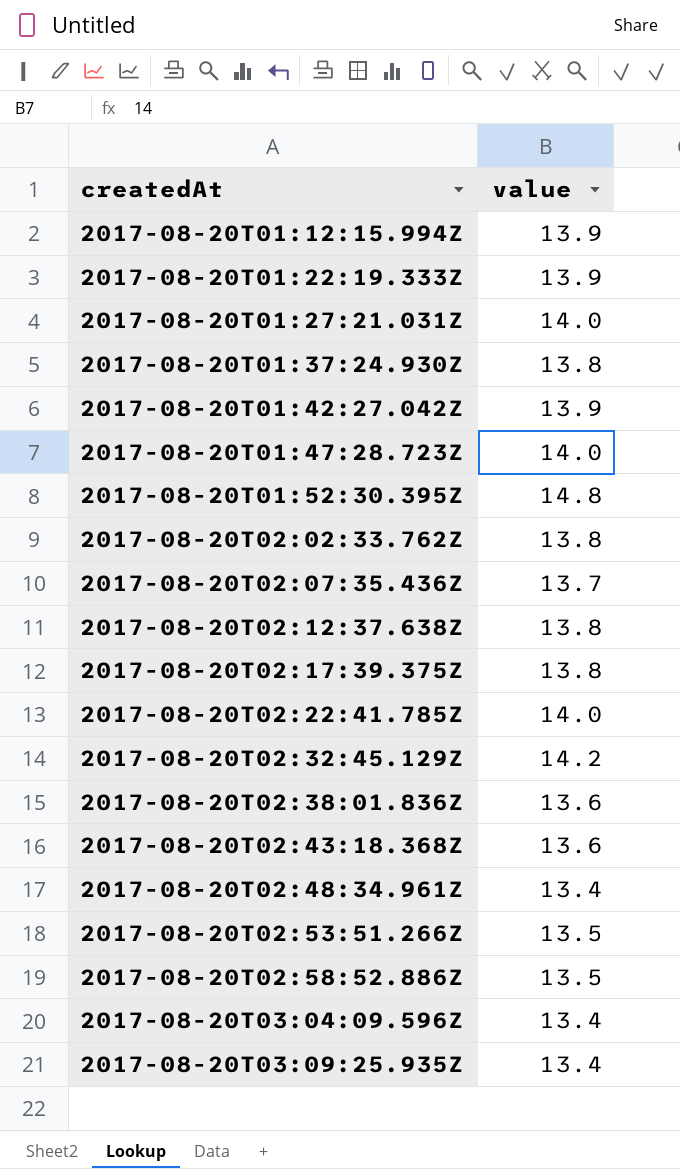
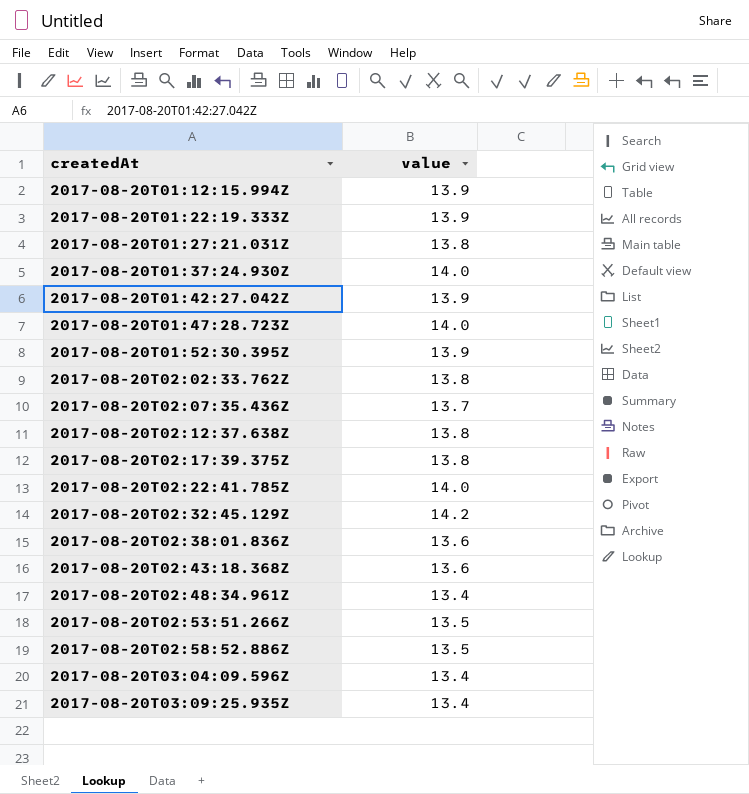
2017-08-20T01:27:21.031Z | value: 14.0 -> 13.8
2017-08-20T01:37:24.930Z | value: 13.8 -> 14.0
2017-08-20T01:52:30.395Z | value: 14.8 -> 13.9

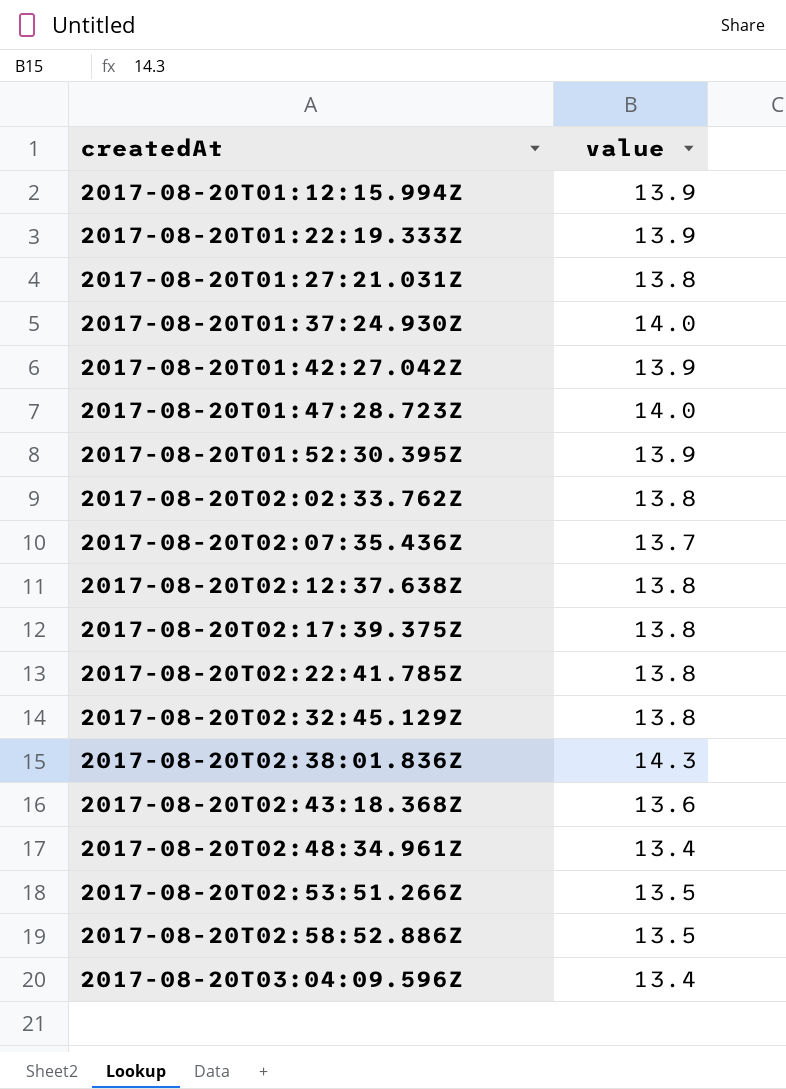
row 2017-08-20T03:09:25.935Z: 13.4 -> none
2017-08-20T02:22:41.785Z | value: 14.0 -> 13.8
2017-08-20T02:32:45.129Z | value: 14.2 -> 13.8
2017-08-20T02:38:01.836Z | value: 13.6 -> 14.3

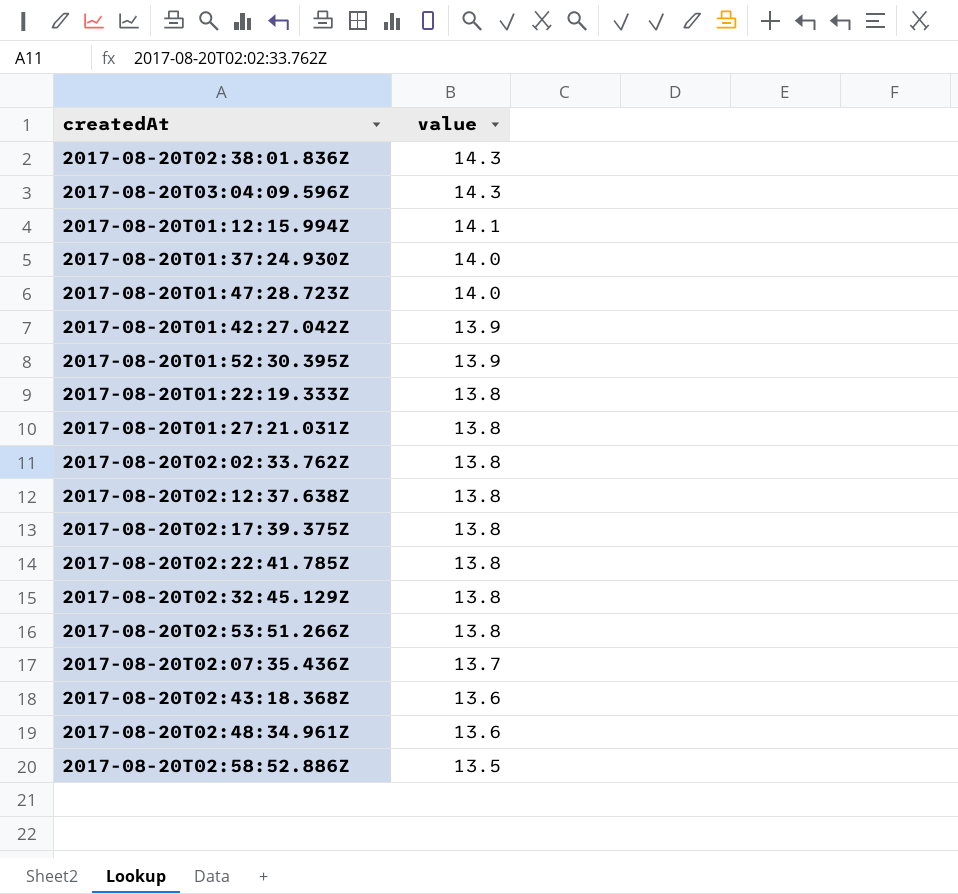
row order: createdAt ascending -> value descending
2017-08-20T03:04:09.596Z | value: 13.4 -> 14.3
2017-08-20T01:12:15.994Z | value: 13.9 -> 14.1
2017-08-20T01:22:19.333Z | value: 13.9 -> 13.8
2017-08-20T02:53:51.266Z | value: 13.5 -> 13.8
2017-08-20T02:48:34.961Z | value: 13.4 -> 13.6

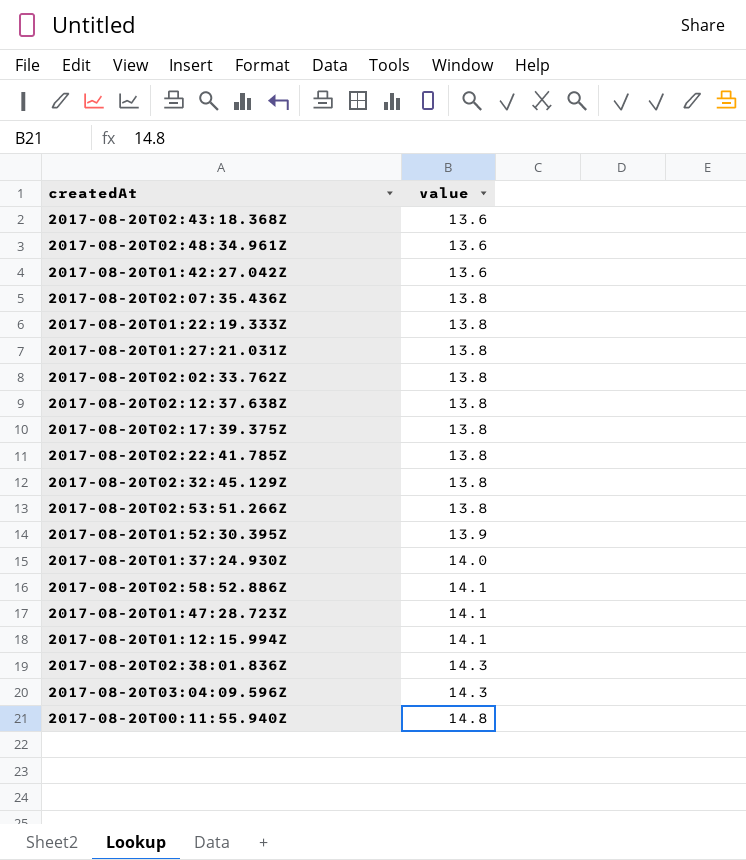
row order: value descending -> value ascending
2017-08-20T01:42:27.042Z | value: 13.9 -> 13.6
2017-08-20T02:07:35.436Z | value: 13.7 -> 13.8
2017-08-20T02:58:52.886Z | value: 13.5 -> 14.1
2017-08-20T01:47:28.723Z | value: 14.0 -> 14.1
row 2017-08-20T00:11:55.940Z: none -> 14.8

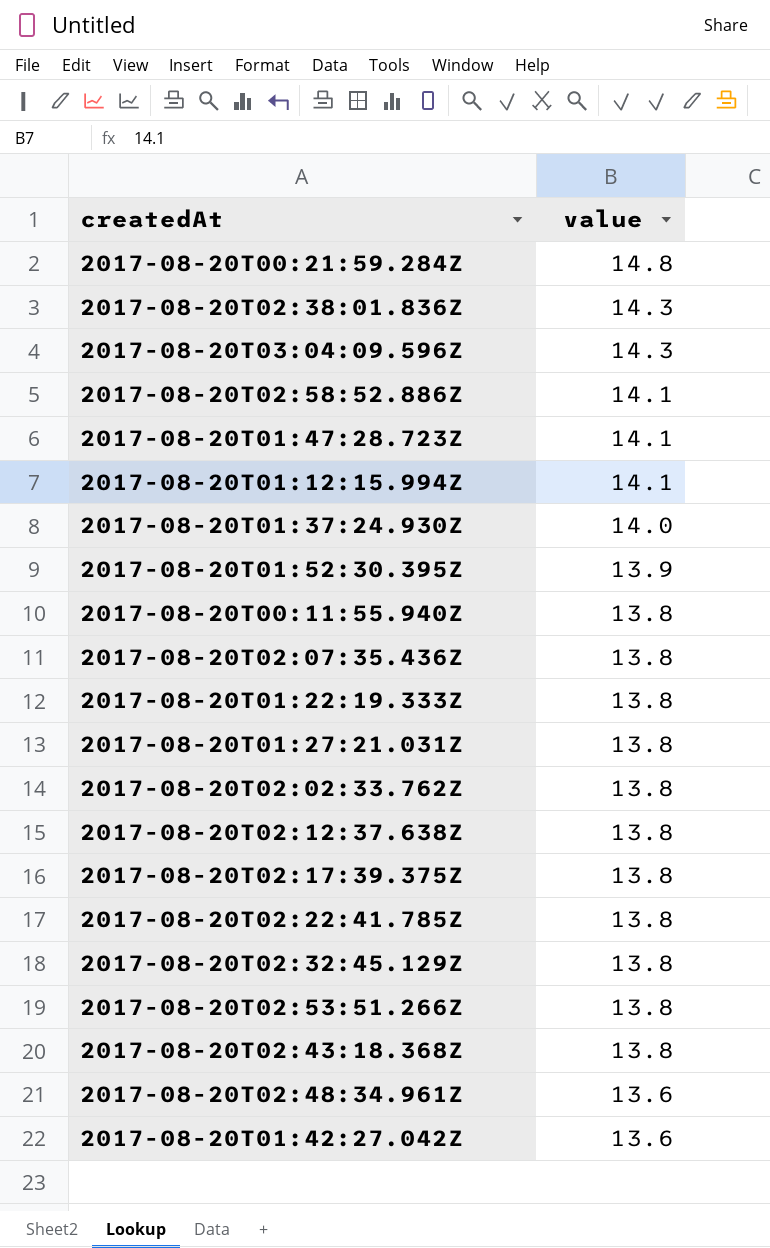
row order: value ascending -> value descending
row 2017-08-20T00:21:59.284Z: none -> 14.8
2017-08-20T00:11:55.940Z | value: 14.8 -> 13.8
2017-08-20T02:43:18.368Z | value: 13.6 -> 13.8

